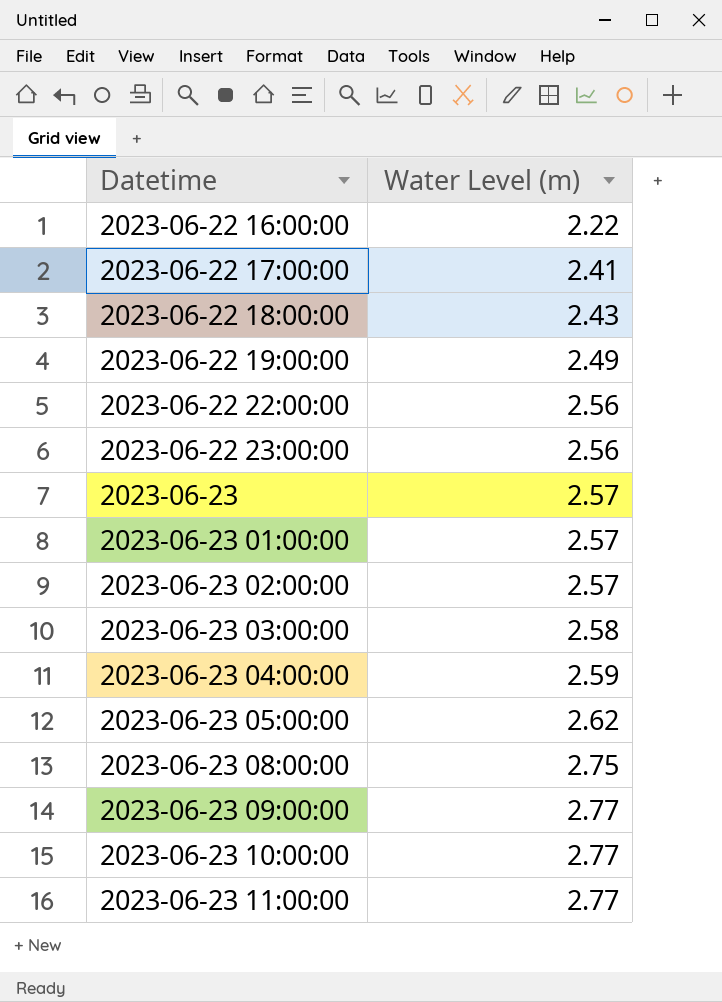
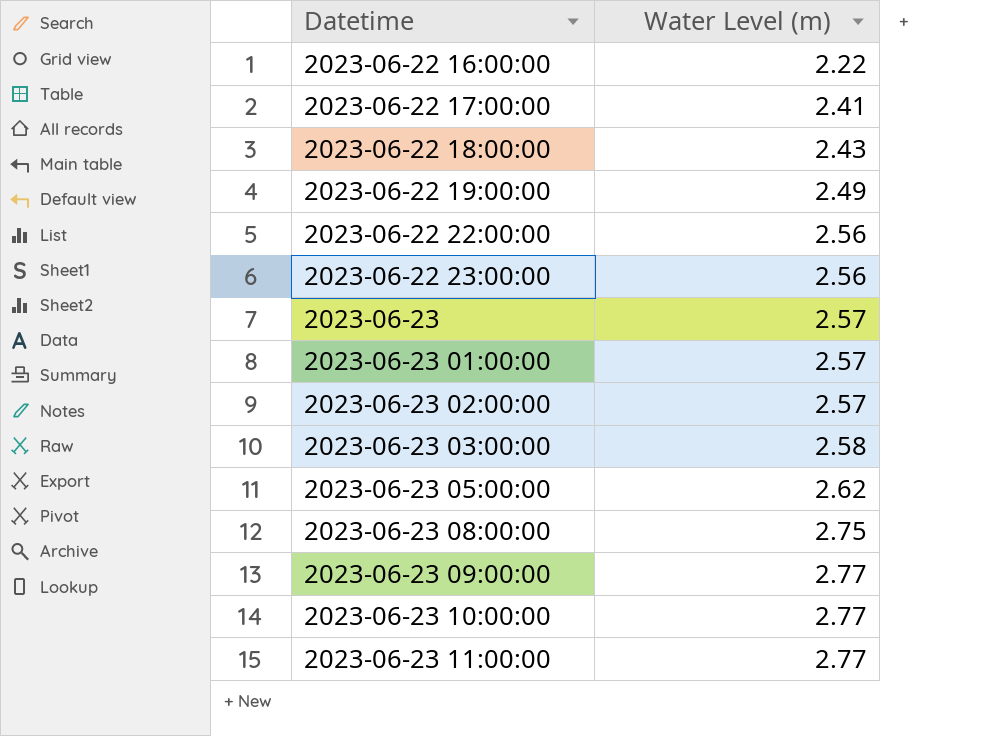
row 2023-06-23 04:00:00: 2.59 -> none

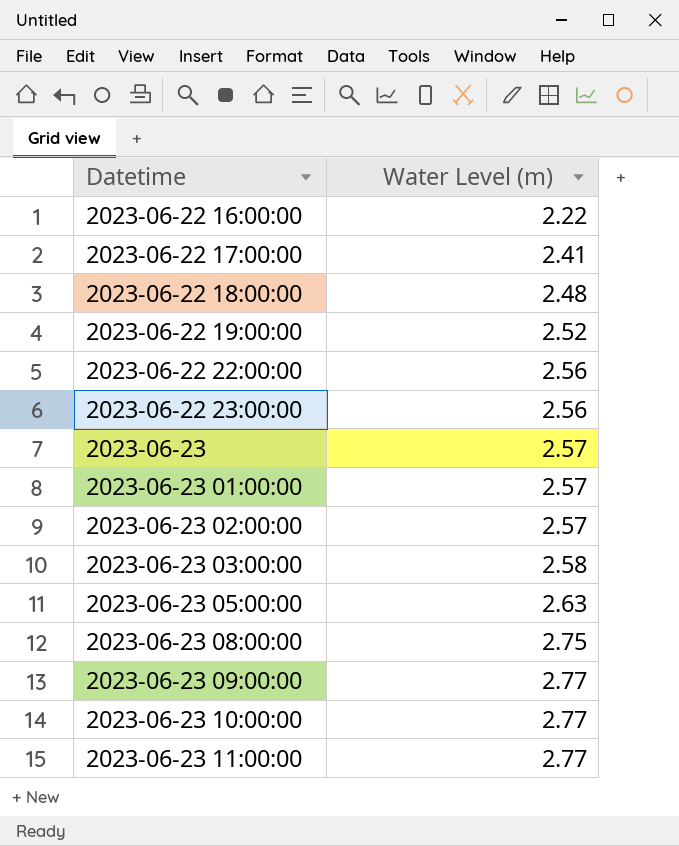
2023-06-22 18:00:00 | Water Level (m): 2.43 -> 2.48
2023-06-22 19:00:00 | Water Level (m): 2.49 -> 2.52
2023-06-23 05:00:00 | Water Level (m): 2.62 -> 2.63

